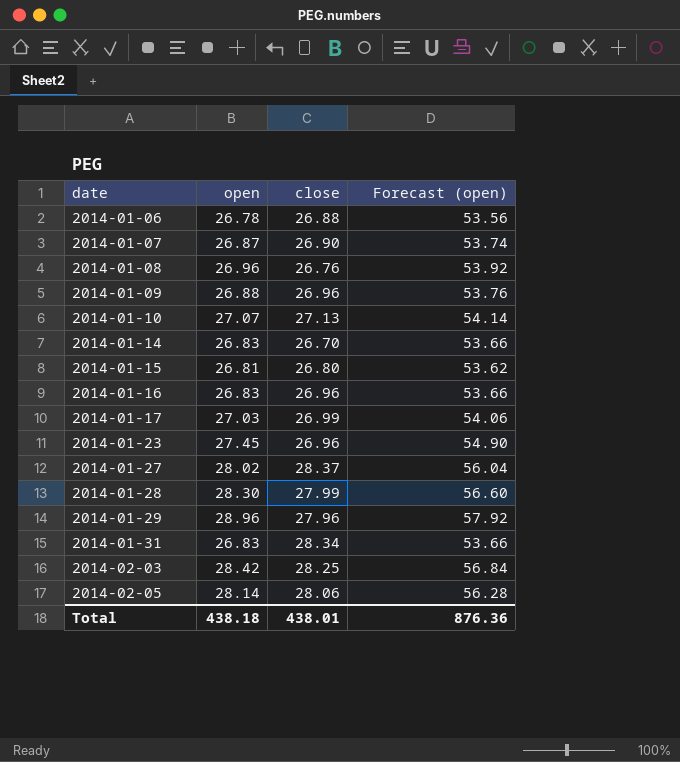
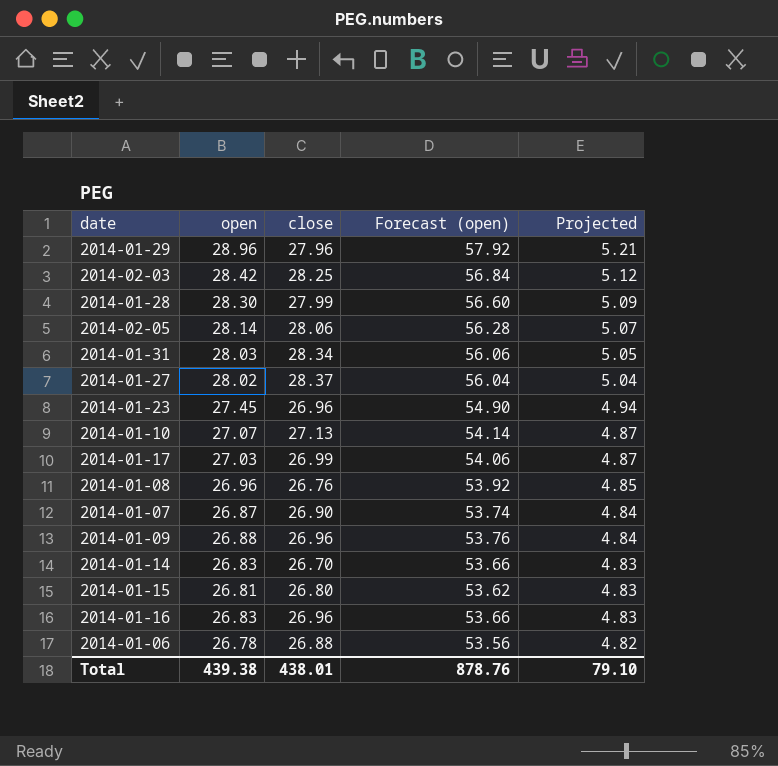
row order: date ascending -> Projected descending
column Projected | formula: none -> [open] * 0.18
2014-01-31 | open: 26.83 -> 28.03
2014-01-31 | Forecast (open): 53.66 -> 56.06
Total | open: 438.18 -> 439.38
Total | Forecast (open): 876.36 -> 878.76

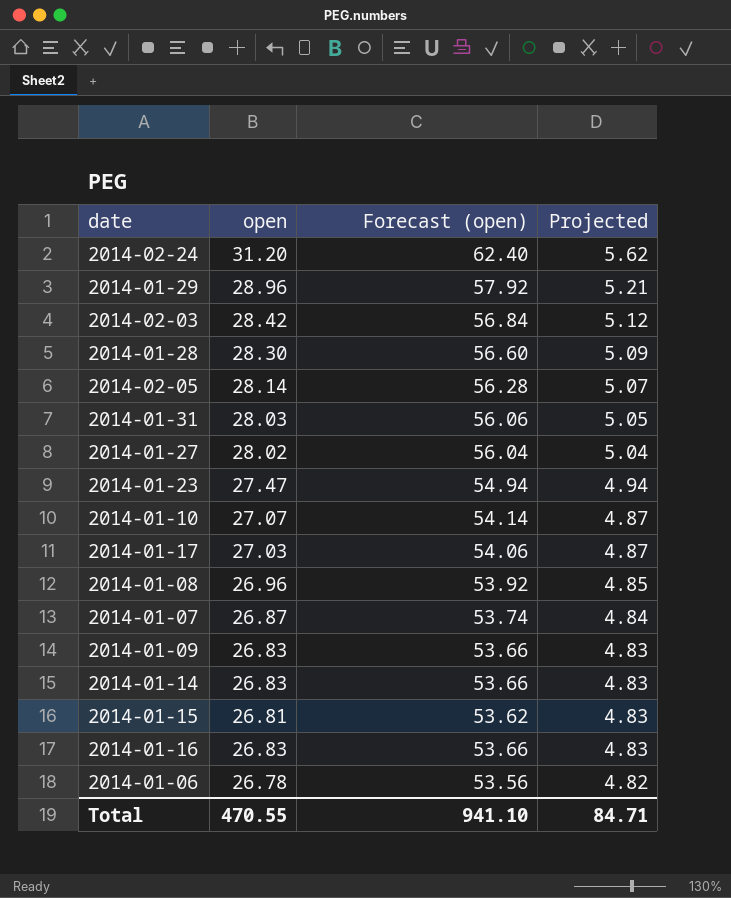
column close | position: 3 -> none
row 2014-02-24: none -> 31.20 | 62.40 | 5.62
2014-01-23 | open: 27.45 -> 27.47
2014-01-23 | Forecast (open): 54.90 -> 54.94
2014-01-09 | open: 26.88 -> 26.83
2014-01-09 | Forecast (open): 53.76 -> 53.66
2014-01-09 | Projected: 4.84 -> 4.83
Total | open: 439.38 -> 470.55
Total | Forecast (open): 878.76 -> 941.10
Total | Projected: 79.10 -> 84.71

